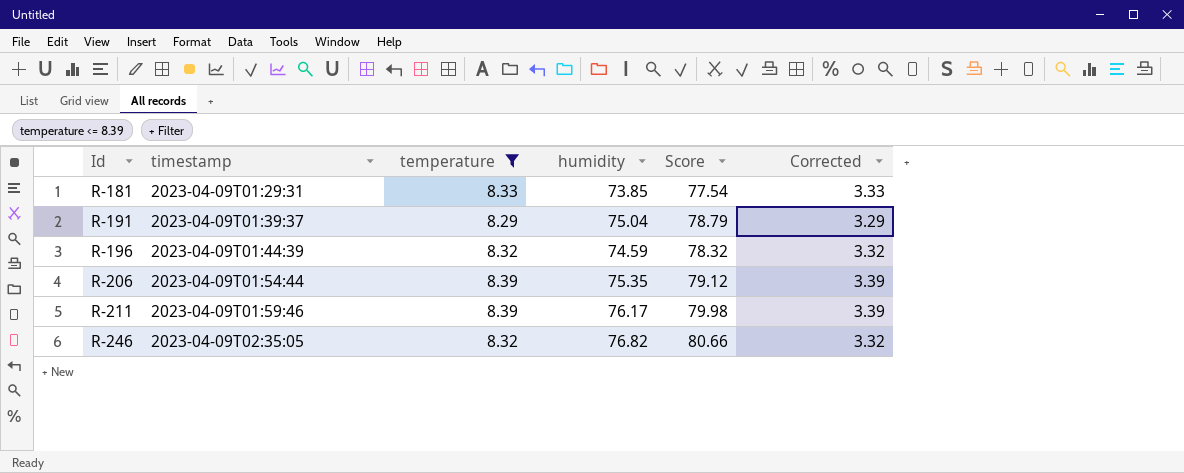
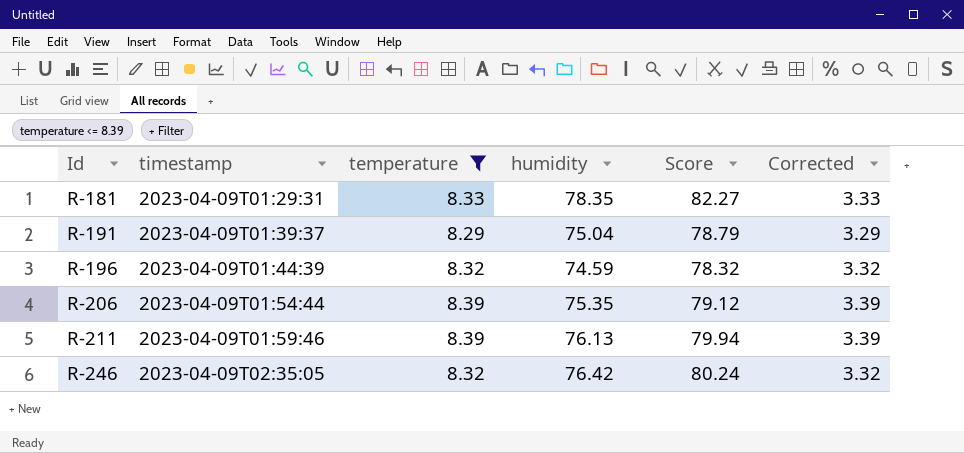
R-181 | humidity: 73.85 -> 78.35
R-181 | Score: 77.54 -> 82.27
R-211 | humidity: 76.17 -> 76.13
R-211 | Score: 79.98 -> 79.94
R-246 | humidity: 76.82 -> 76.42
R-246 | Score: 80.66 -> 80.24

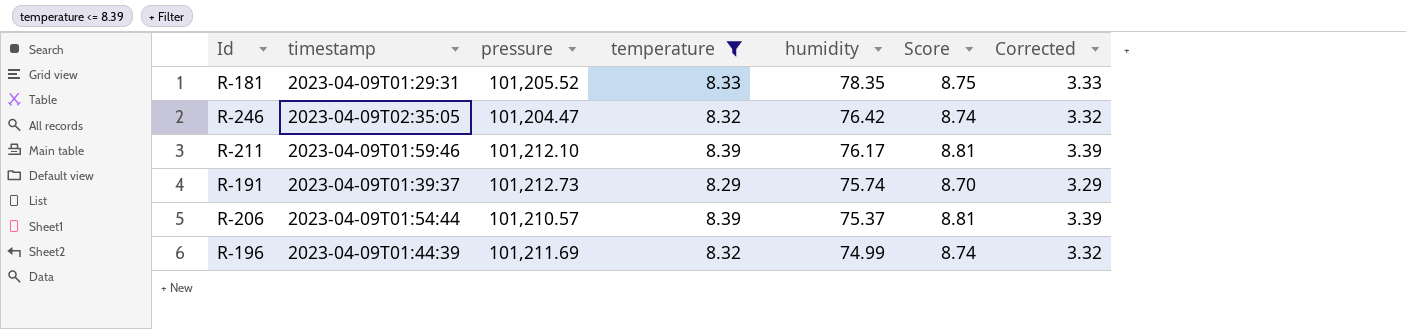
row order: Id ascending -> humidity descending
column pressure | position: none -> 3
column Score | formula: [humidity] * 1.05 -> [temperature] * 1.05
R-211 | humidity: 76.13 -> 76.17
R-191 | humidity: 75.04 -> 75.74
R-206 | humidity: 75.35 -> 75.37
R-196 | humidity: 74.59 -> 74.99

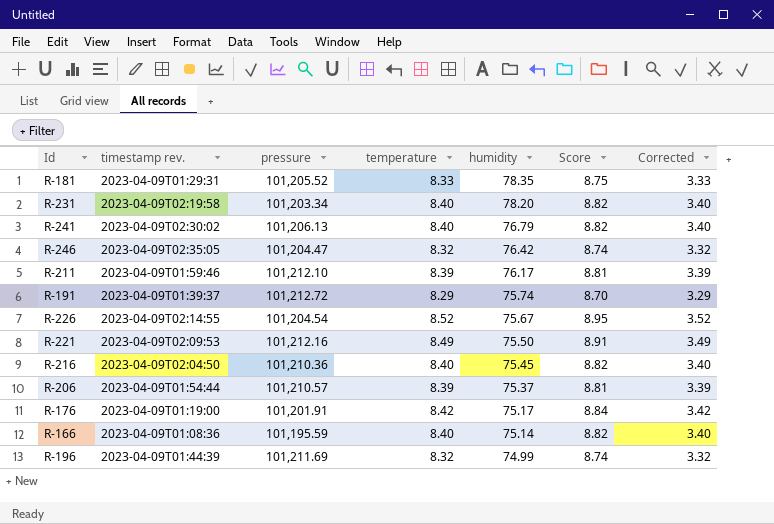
filter: temperature <= 8.39 -> none
column name: timestamp -> timestamp rev.
R-191 | pressure: 101,212.73 -> 101,212.72

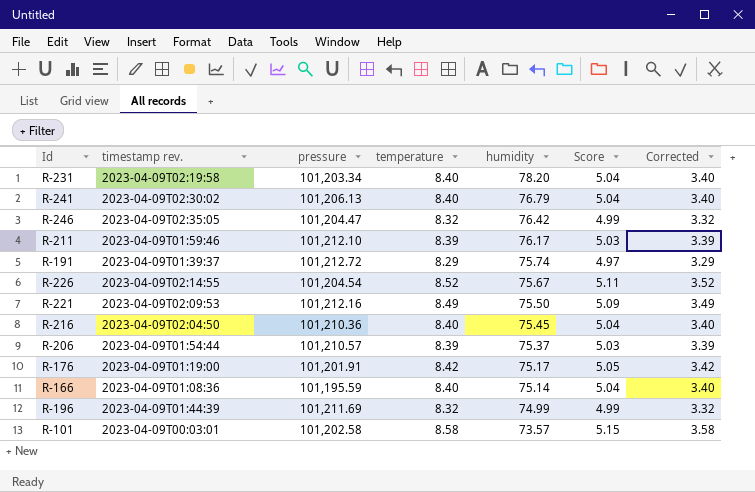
column Score | formula: [temperature] * 1.05 -> [temperature] * 0.6
row R-181: 2023-04-09T01:29:31 | 101,205.52 | 8.33 | 78.35 | 8.75 | 3.33 -> none
row R-101: none -> 2023-04-09T00:03:01 | 101,202.58 | 8.58 | 73.57 | 5.15 | 3.58

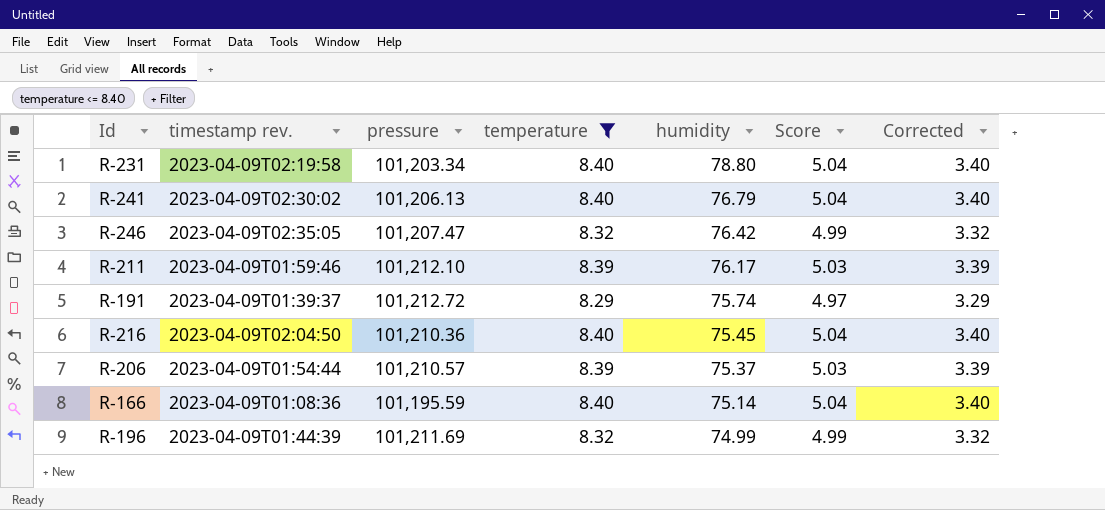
filter: none -> temperature <= 8.40
R-231 | humidity: 78.20 -> 78.80
R-246 | pressure: 101,204.47 -> 101,207.47

